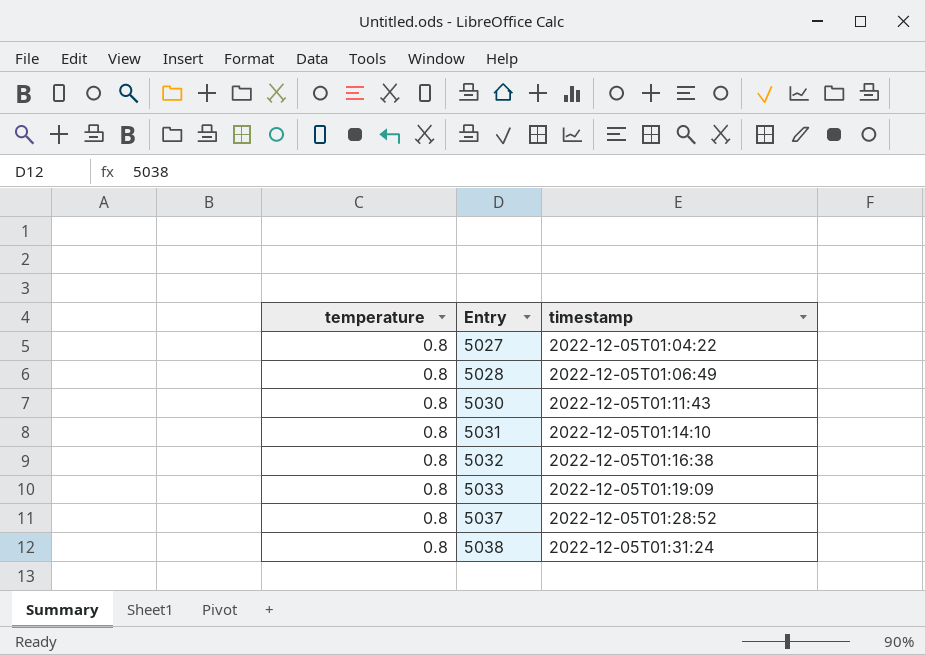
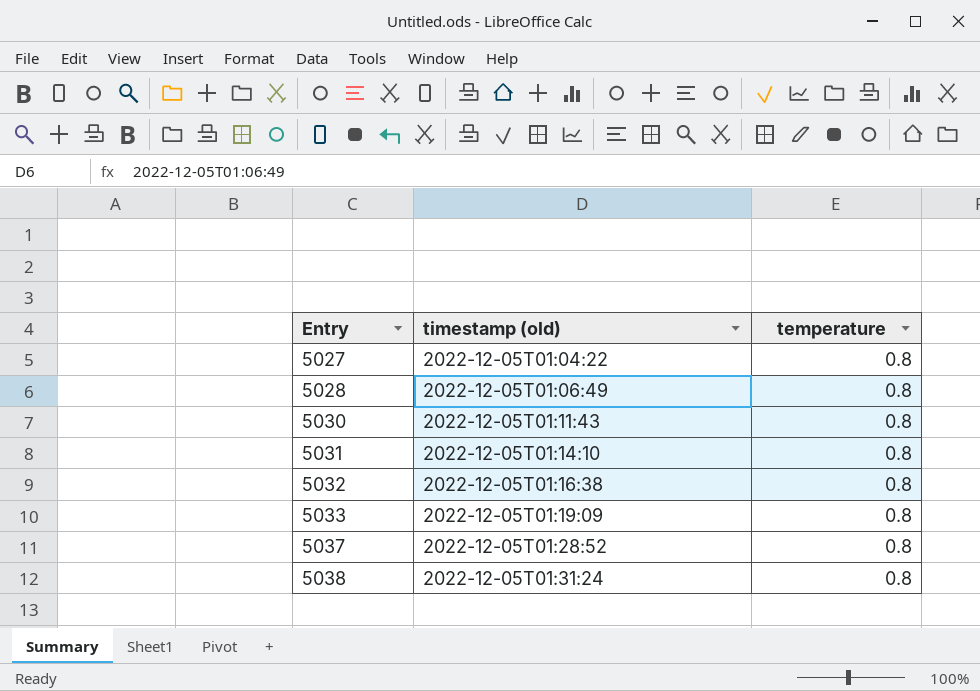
column name: timestamp -> timestamp (old)
column temperature | position: 1 -> 3

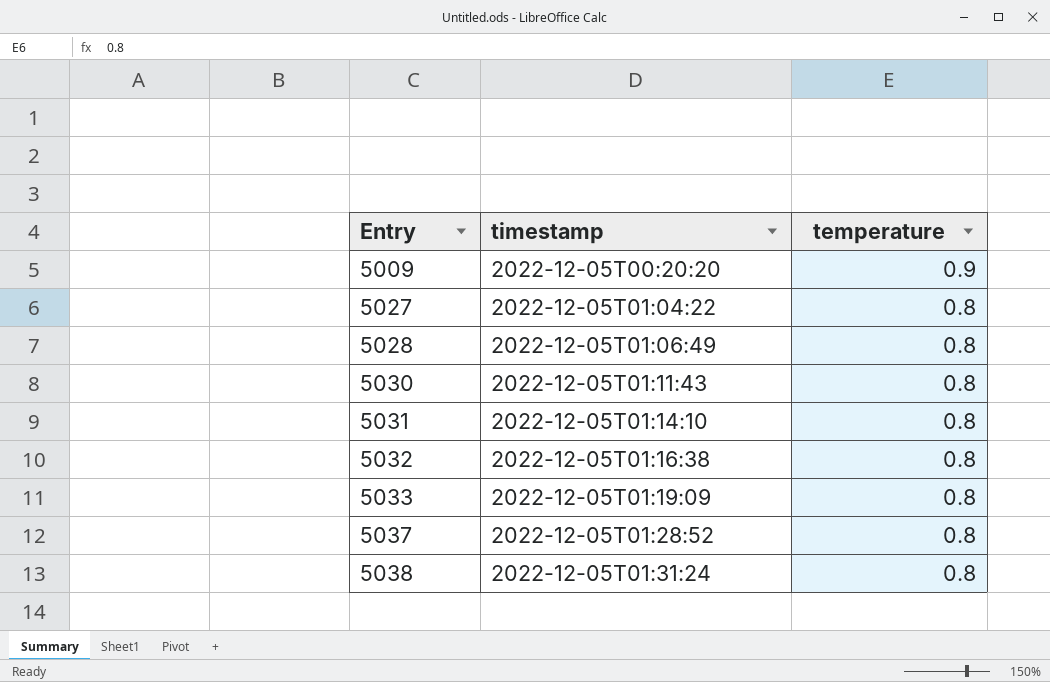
column name: timestamp (old) -> timestamp
row 5009: none -> 2022-12-05T00:20:20 | 0.9

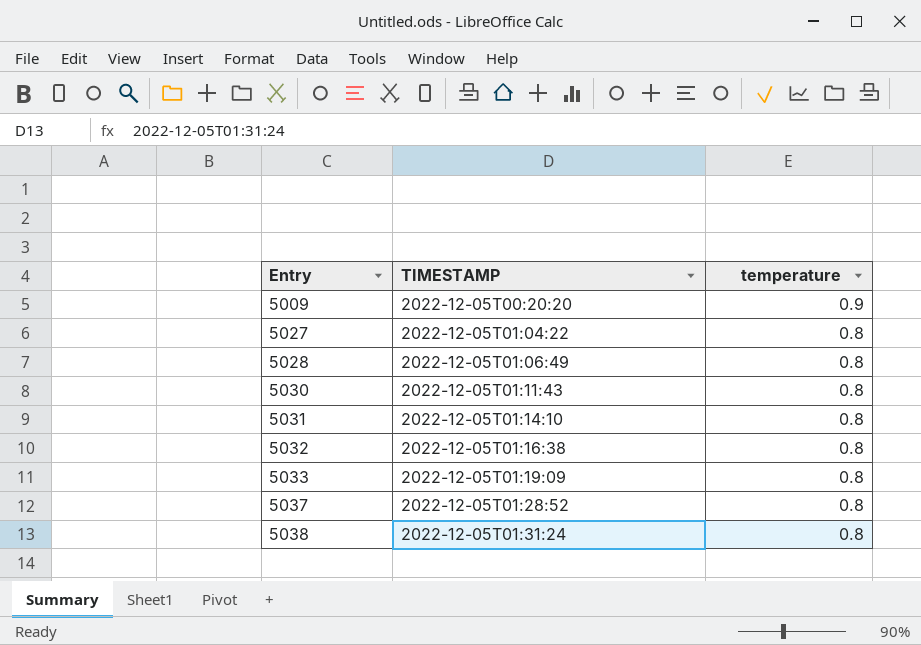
column name: timestamp -> TIMESTAMP

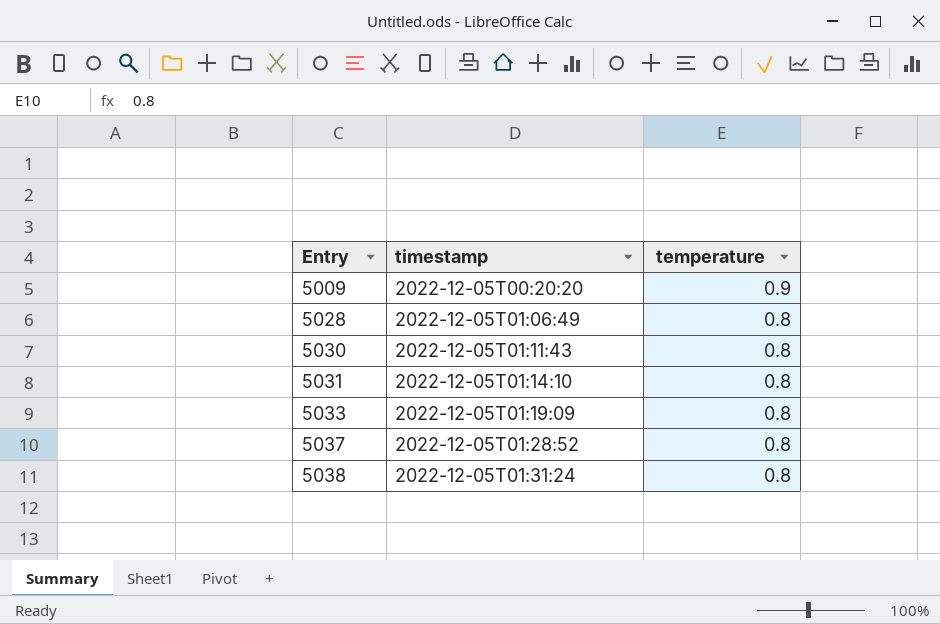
column name: TIMESTAMP -> timestamp
row 5027: 2022-12-05T01:04:22 | 0.8 -> none
row 5032: 2022-12-05T01:16:38 | 0.8 -> none

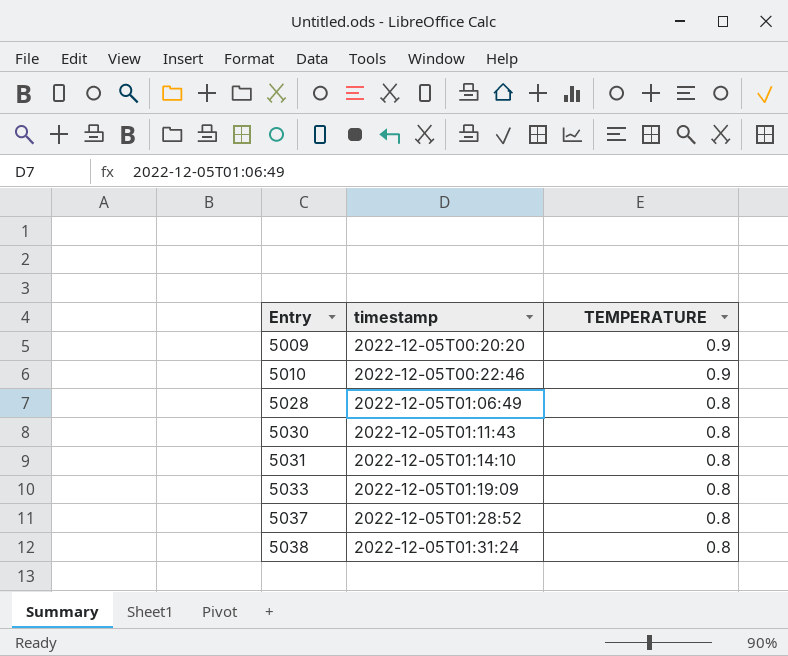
column name: temperature -> TEMPERATURE
row 5010: none -> 2022-12-05T00:22:46 | 0.9

